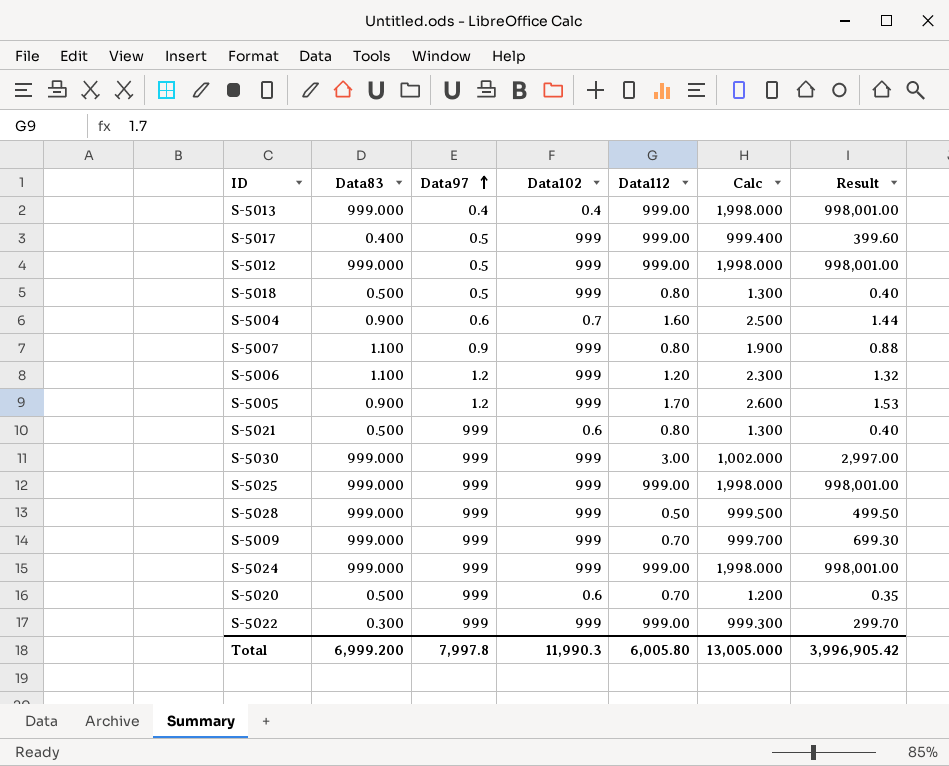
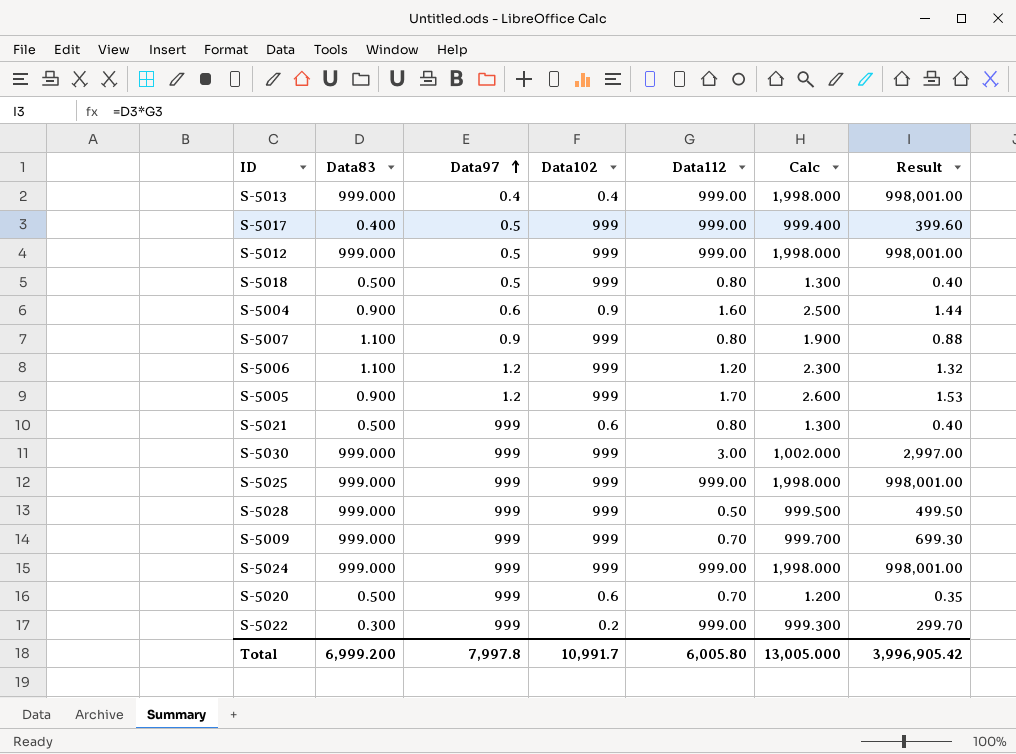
S-5004 | Data102: 0.7 -> 0.9
S-5022 | Data102: 999 -> 0.2
Total | Data102: 11,990.3 -> 10,991.7

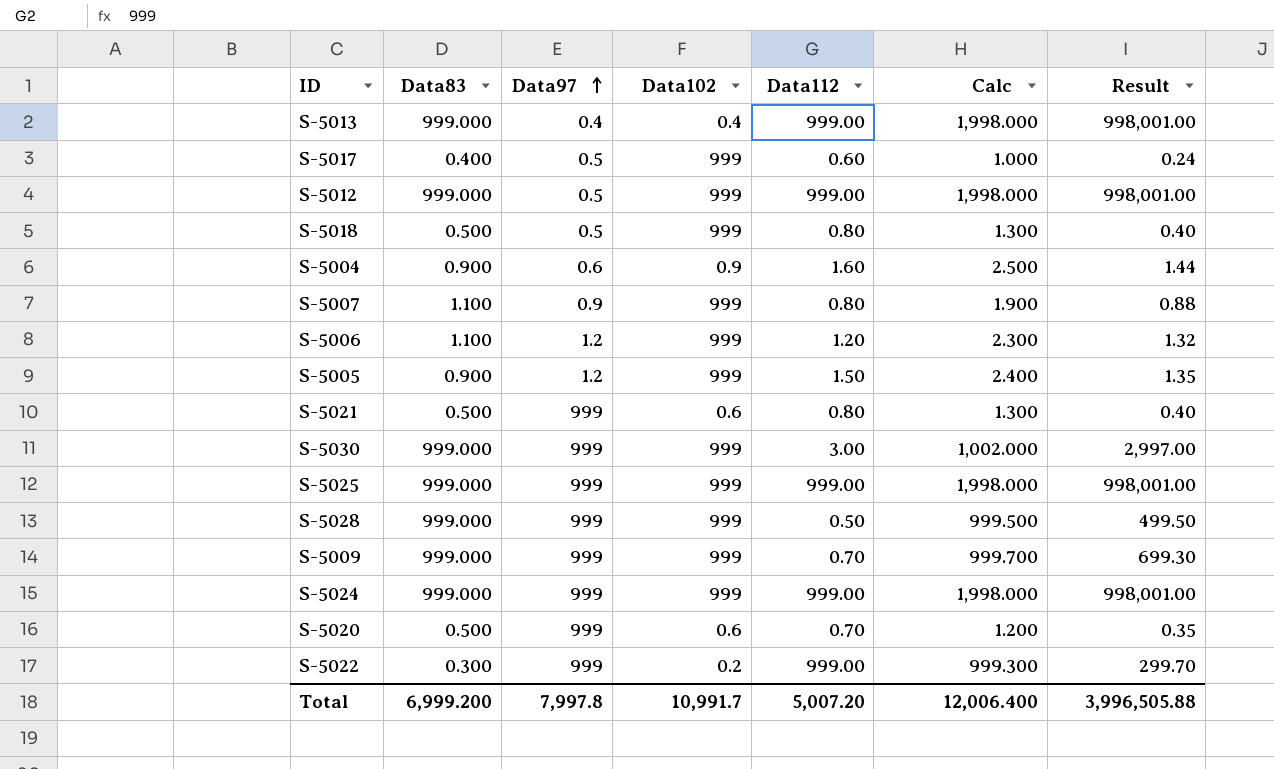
S-5017 | Data112: 999.00 -> 0.60
S-5017 | Calc: 999.400 -> 1.000
S-5017 | Result: 399.60 -> 0.24
S-5005 | Data112: 1.70 -> 1.50
S-5005 | Calc: 2.600 -> 2.400
S-5005 | Result: 1.53 -> 1.35
Total | Data112: 6,005.80 -> 5,007.20
Total | Calc: 13,005.000 -> 12,006.400
Total | Result: 3,996,905.42 -> 3,996,505.88

